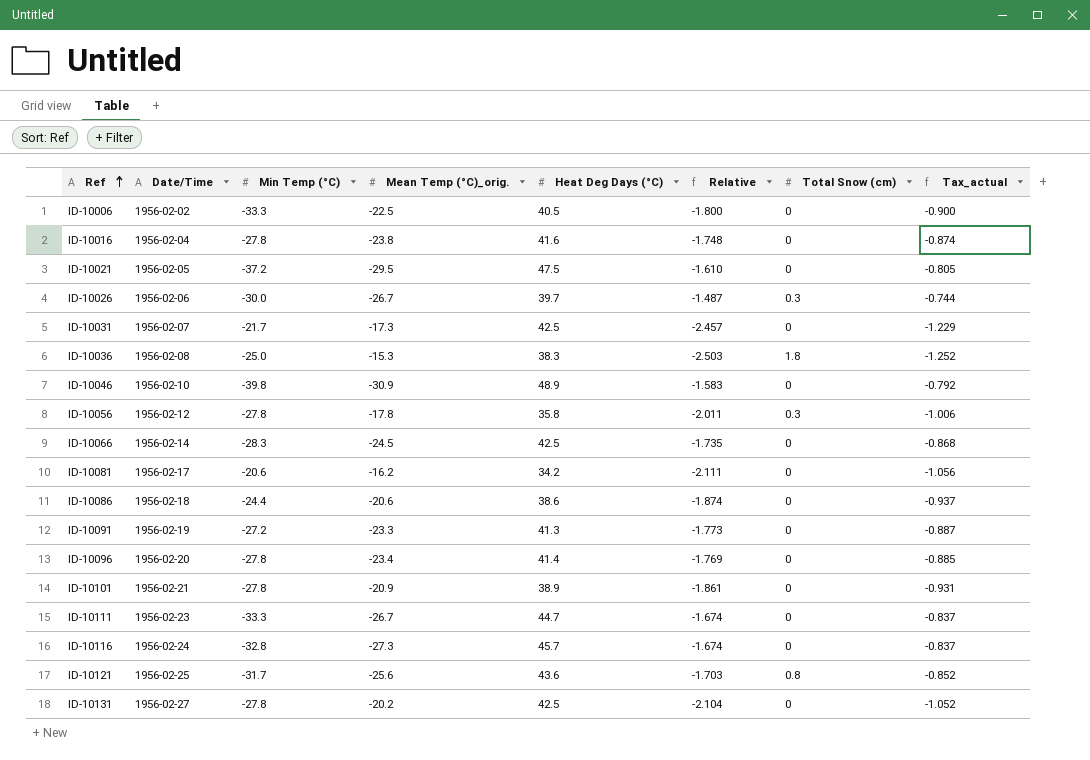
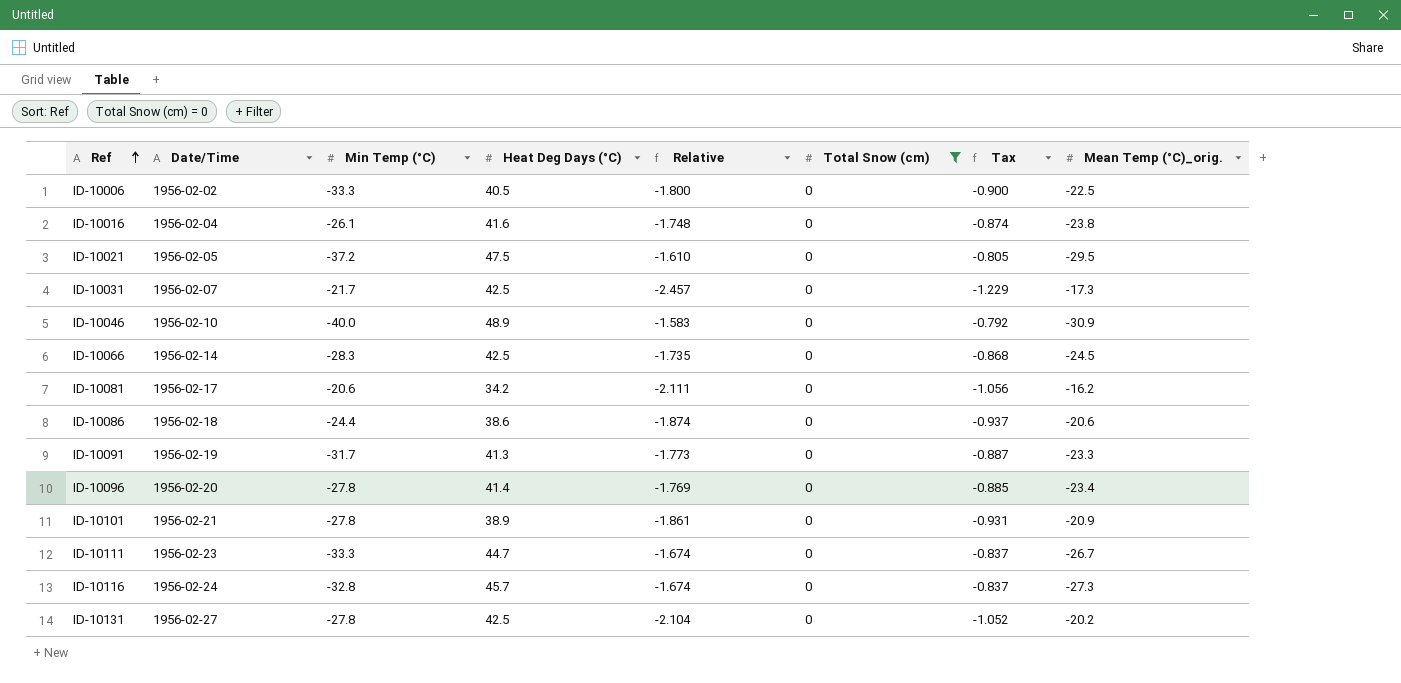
filter: none -> Total Snow (cm) = 0
column name: Tax_actual -> Tax
column Mean Temp (°C)_orig. | position: 4 -> 8
ID-10016 | Min Temp (°C): -27.8 -> -26.1
ID-10046 | Min Temp (°C): -39.8 -> -40.0
ID-10091 | Min Temp (°C): -27.2 -> -31.7

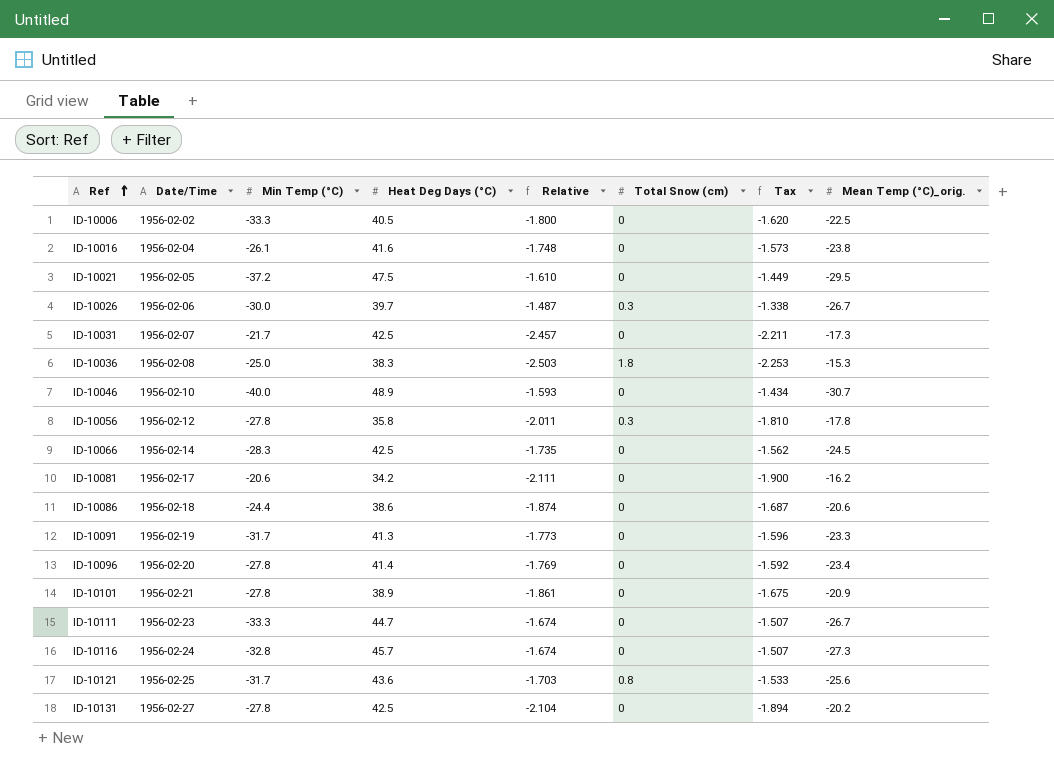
filter: Total Snow (cm) = 0 -> none
column Tax | formula: [Relative] * 0.5 -> [Relative] * 0.9
ID-10046 | Relative: -1.583 -> -1.593
ID-10046 | Mean Temp (°C)_orig.: -30.9 -> -30.7

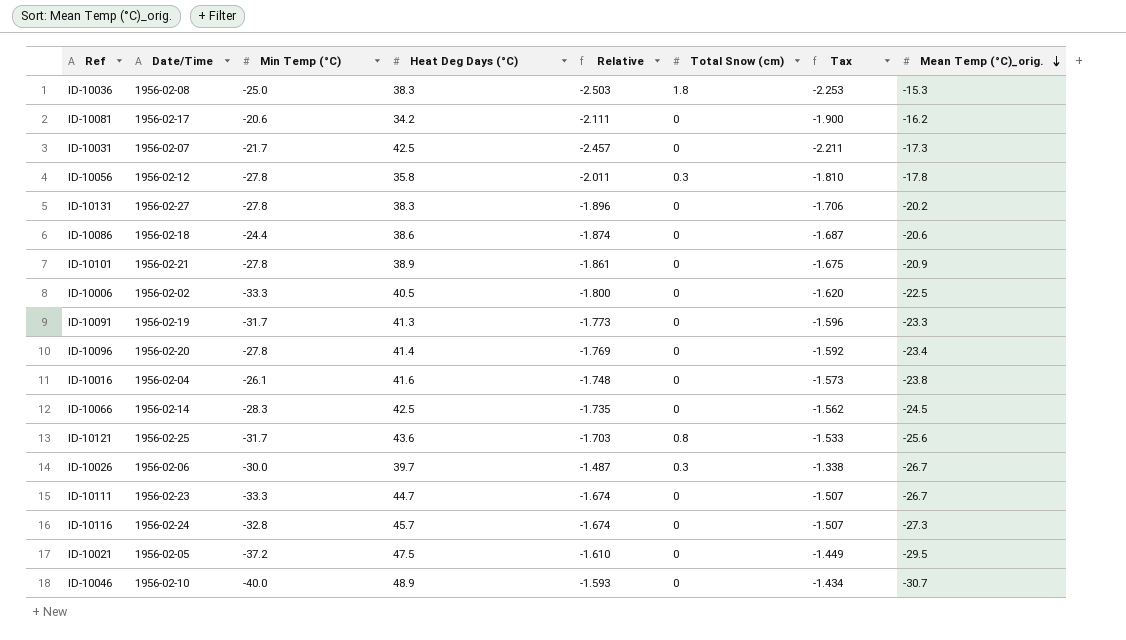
row order: Ref ascending -> Mean Temp (°C)_orig. descending
ID-10131 | Heat Deg Days (°C): 42.5 -> 38.3
ID-10131 | Relative: -2.104 -> -1.896
ID-10131 | Tax: -1.894 -> -1.706

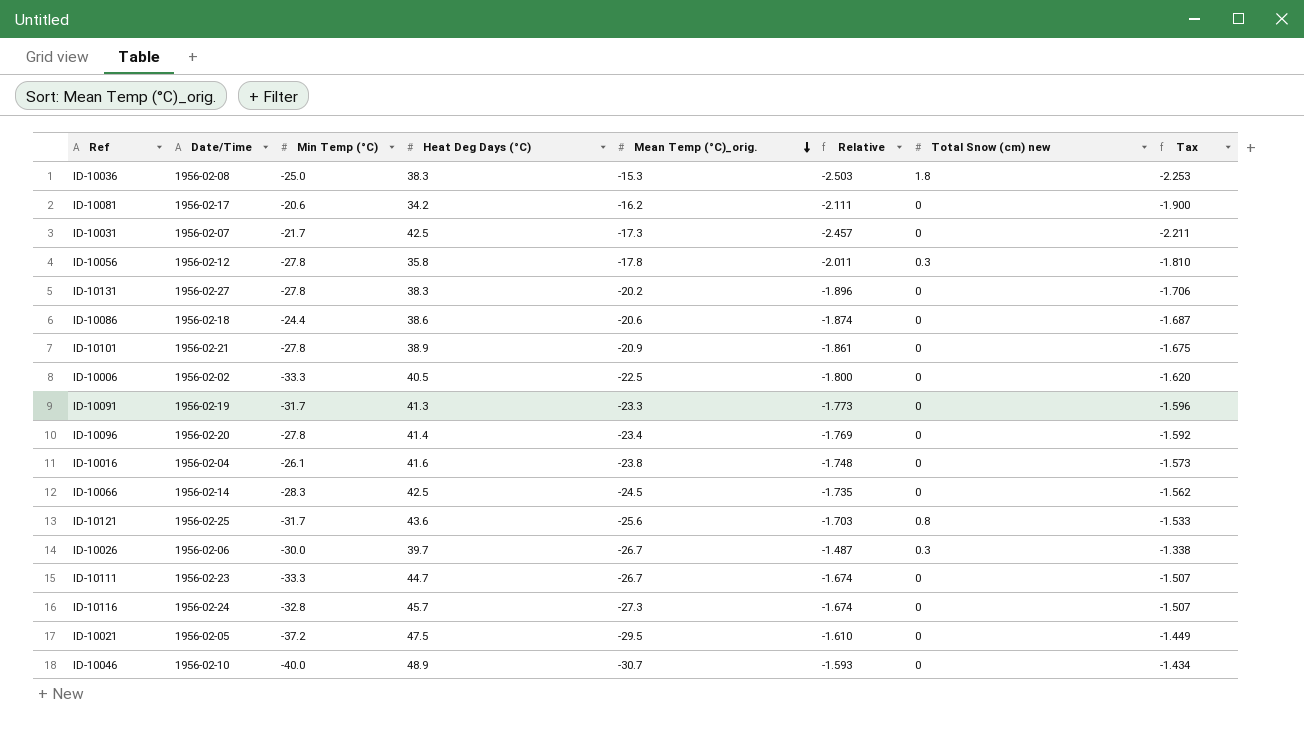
column Mean Temp (°C)_orig. | position: 8 -> 5
column name: Total Snow (cm) -> Total Snow (cm) new

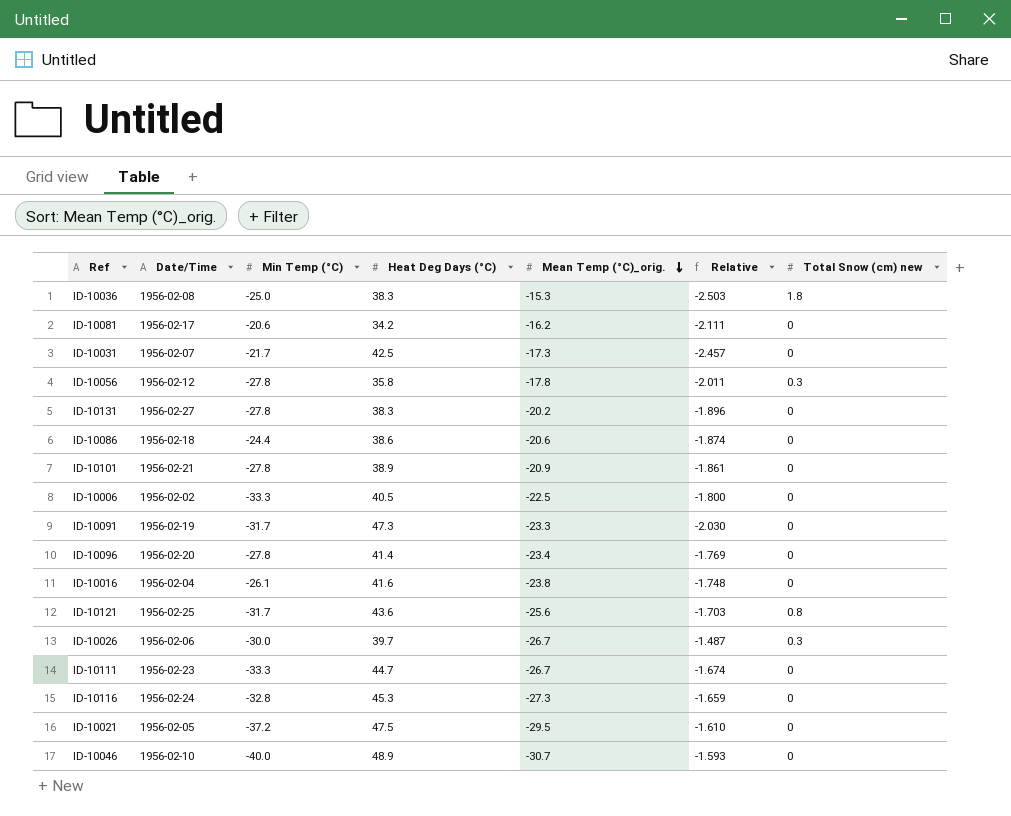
column Tax | formula: [Relative] * 0.9 -> none
row ID-10066: 1956-02-14 | -28.3 | 42.5 | -24.5 | -1.735 | 0 | -1.562 -> none
ID-10091 | Heat Deg Days (°C): 41.3 -> 47.3
ID-10091 | Relative: -1.773 -> -2.030
ID-10116 | Heat Deg Days (°C): 45.7 -> 45.3
ID-10116 | Relative: -1.674 -> -1.659

